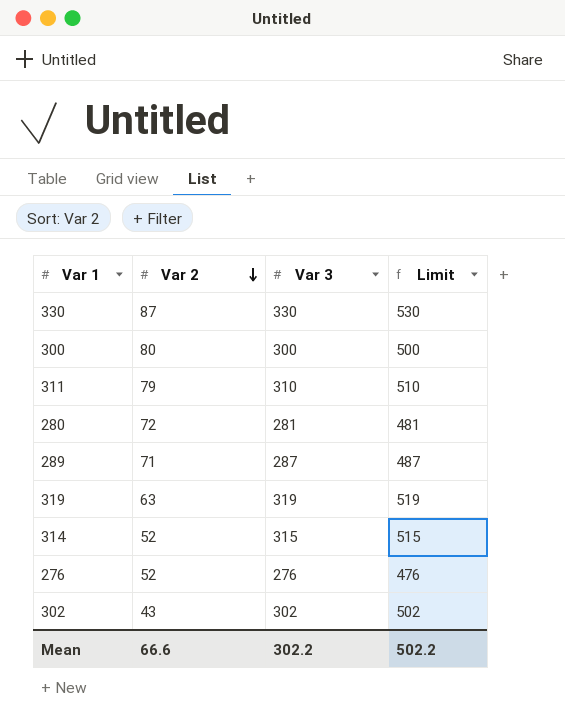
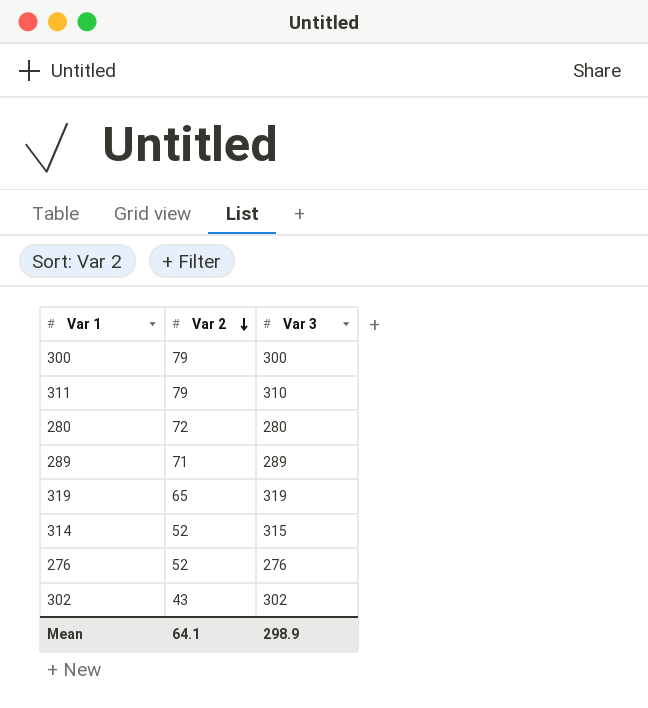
column Limit | formula: [Var 3] + 200 -> none
row 330: 87 | 330 | 530 -> none
300 | Var 2: 80 -> 79
280 | Var 3: 281 -> 280
289 | Var 3: 287 -> 289
319 | Var 2: 63 -> 65
Mean | Var 2: 66.6 -> 64.1
Mean | Var 3: 302.2 -> 298.9

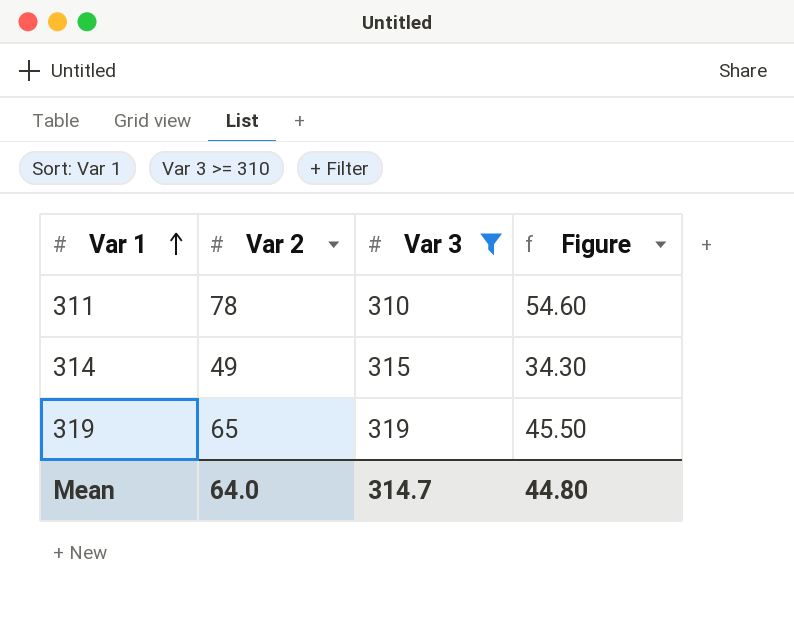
filter: none -> Var 3 >= 310
row order: Var 2 descending -> Var 1 ascending
column Figure | formula: none -> [Var 2] * 0.7
311 | Var 2: 79 -> 78
314 | Var 2: 52 -> 49
Mean | Var 2: 64.1 -> 64.0
Mean | Var 3: 298.9 -> 314.7

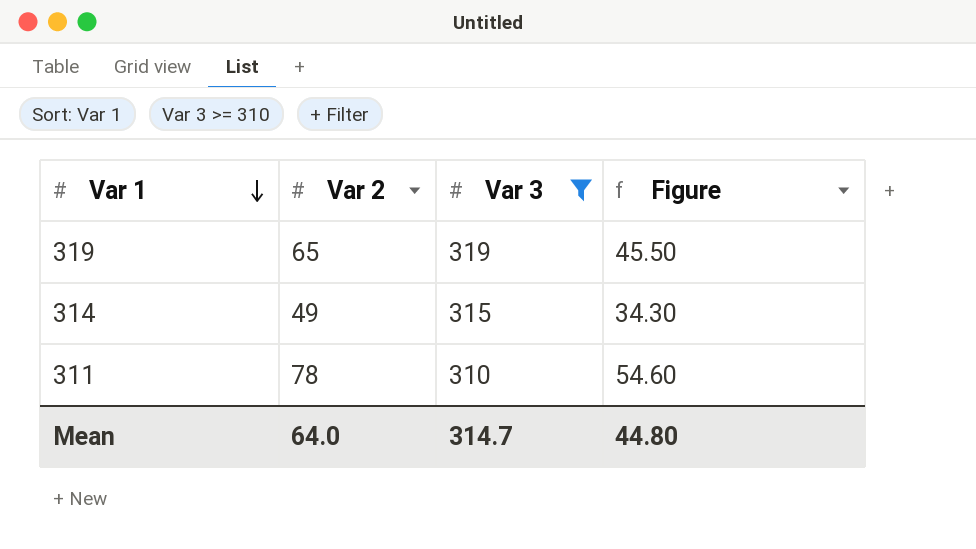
row order: Var 1 ascending -> Var 1 descending

